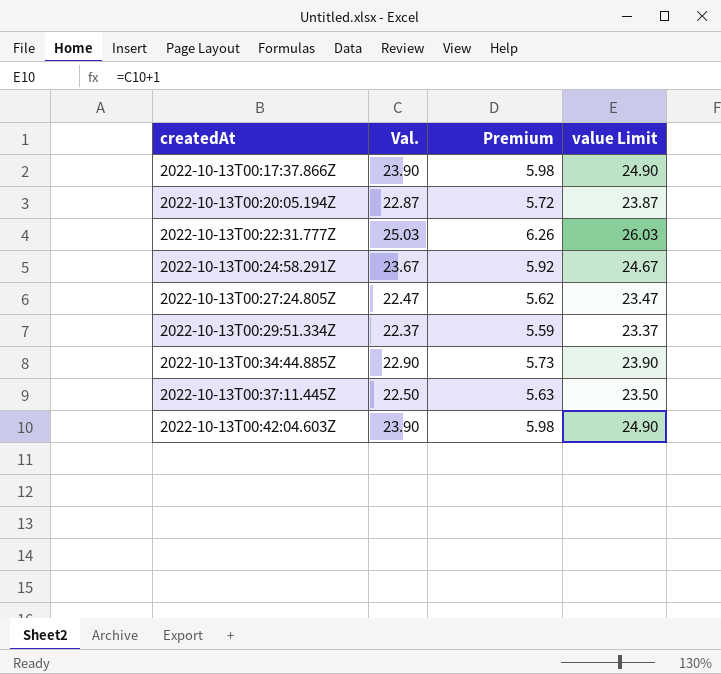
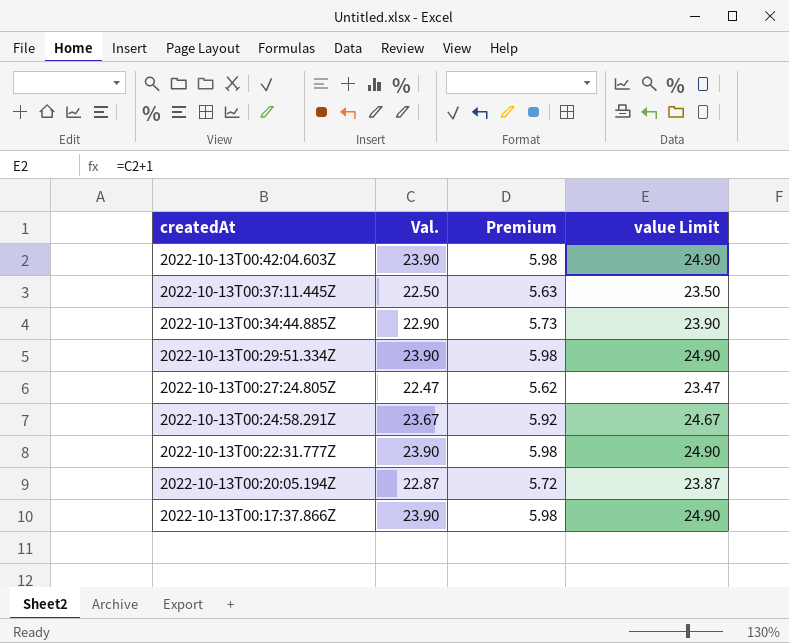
row order: createdAt ascending -> createdAt descending
2022-10-13T00:29:51.334Z | Val.: 22.37 -> 23.90
2022-10-13T00:29:51.334Z | Premium: 5.59 -> 5.98
2022-10-13T00:29:51.334Z | value Limit: 23.37 -> 24.90
2022-10-13T00:22:31.777Z | Val.: 25.03 -> 23.90
2022-10-13T00:22:31.777Z | Premium: 6.26 -> 5.98
2022-10-13T00:22:31.777Z | value Limit: 26.03 -> 24.90

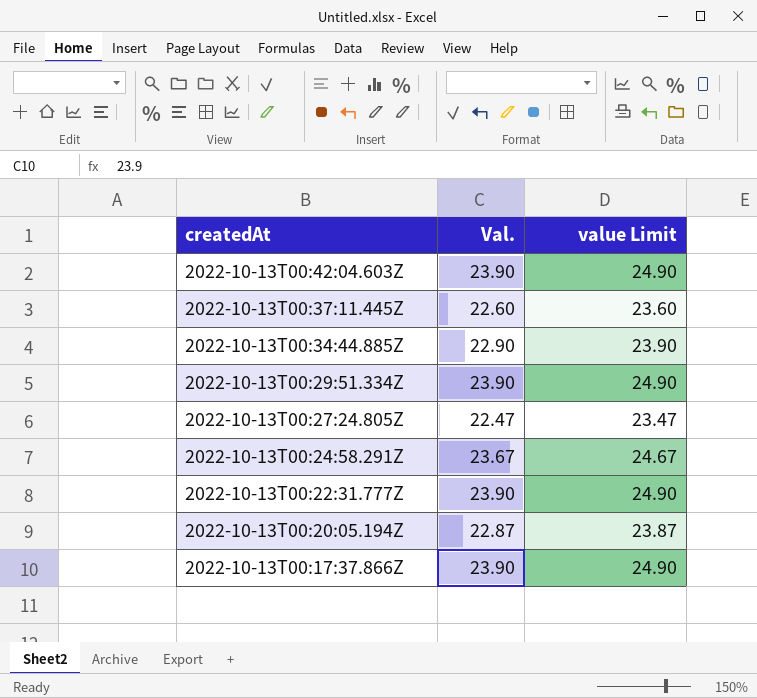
column Premium | formula: [Val.] * 0.25 -> none
2022-10-13T00:37:11.445Z | Val.: 22.50 -> 22.60
2022-10-13T00:37:11.445Z | value Limit: 23.50 -> 23.60

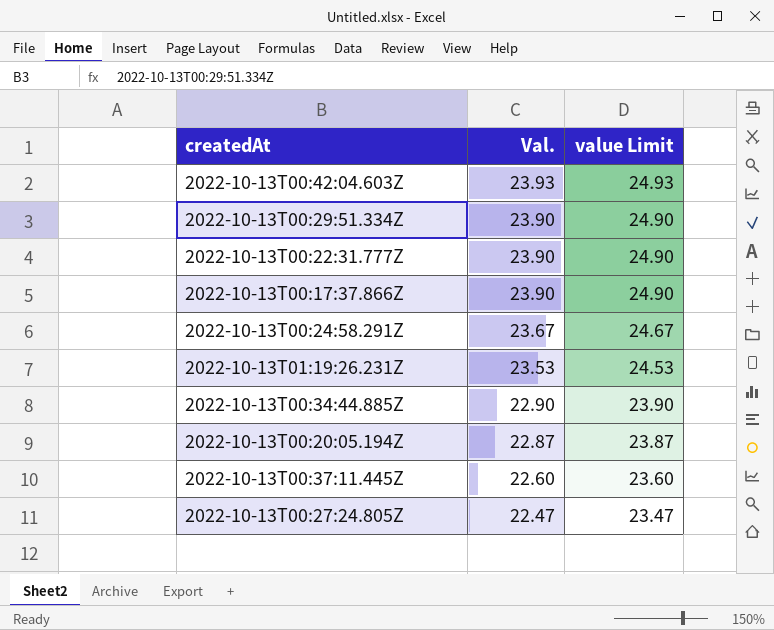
row order: createdAt descending -> Val. descending
2022-10-13T00:42:04.603Z | Val.: 23.90 -> 23.93
2022-10-13T00:42:04.603Z | value Limit: 24.90 -> 24.93
row 2022-10-13T01:19:26.231Z: none -> 23.53 | 24.53

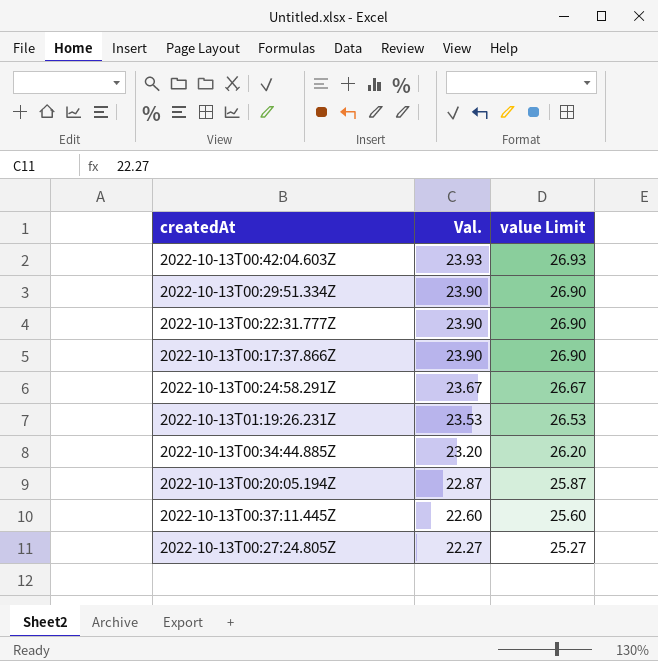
column value Limit | formula: [Val.] + 1 -> [Val.] + 3
2022-10-13T00:34:44.885Z | Val.: 22.90 -> 23.20
2022-10-13T00:27:24.805Z | Val.: 22.47 -> 22.27

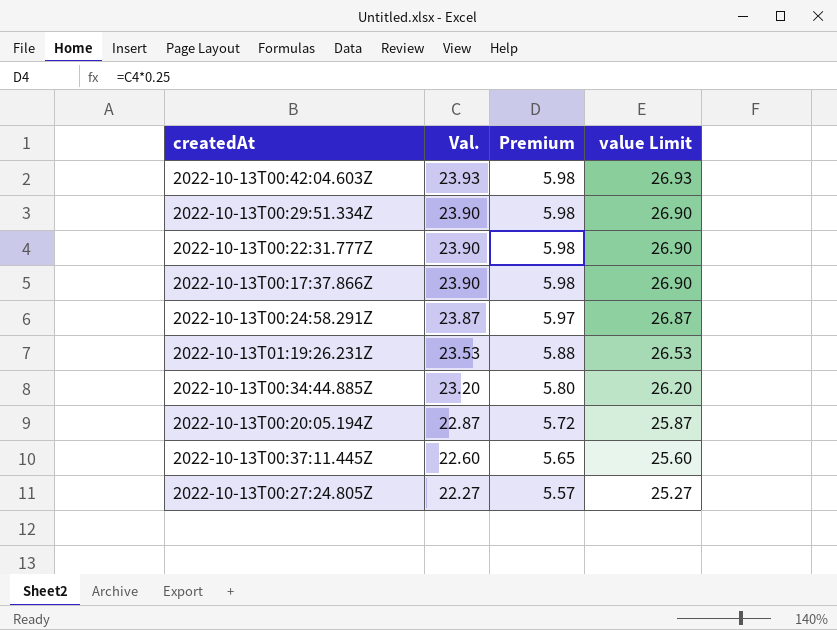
column Premium | formula: none -> [Val.] * 0.25
2022-10-13T00:24:58.291Z | Val.: 23.67 -> 23.87
2022-10-13T00:24:58.291Z | value Limit: 26.67 -> 26.87

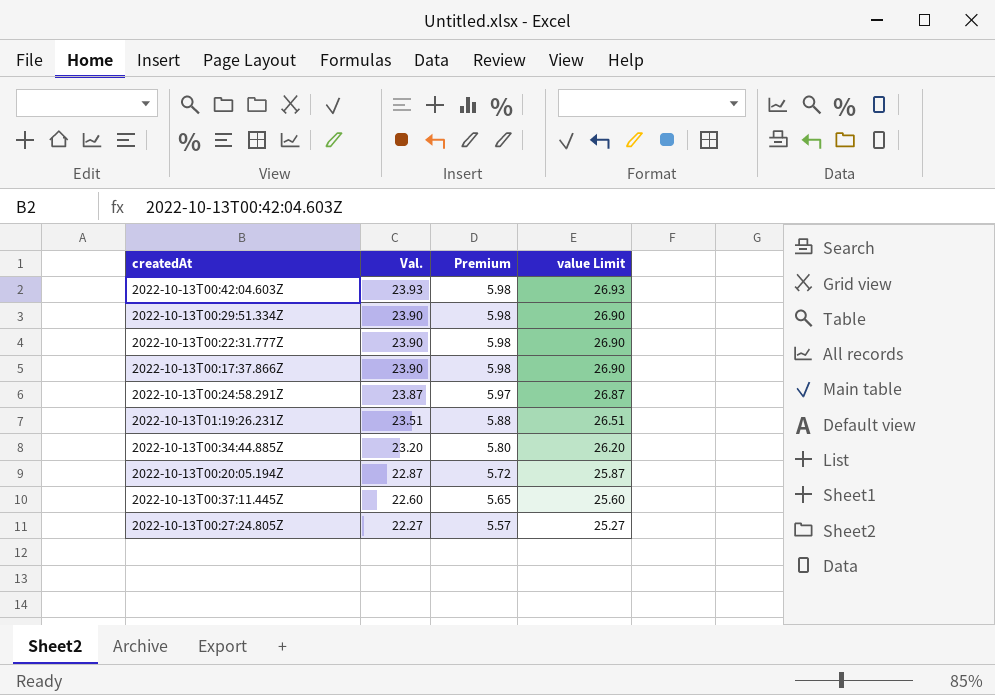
2022-10-13T01:19:26.231Z | Val.: 23.53 -> 23.51
2022-10-13T01:19:26.231Z | value Limit: 26.53 -> 26.51

